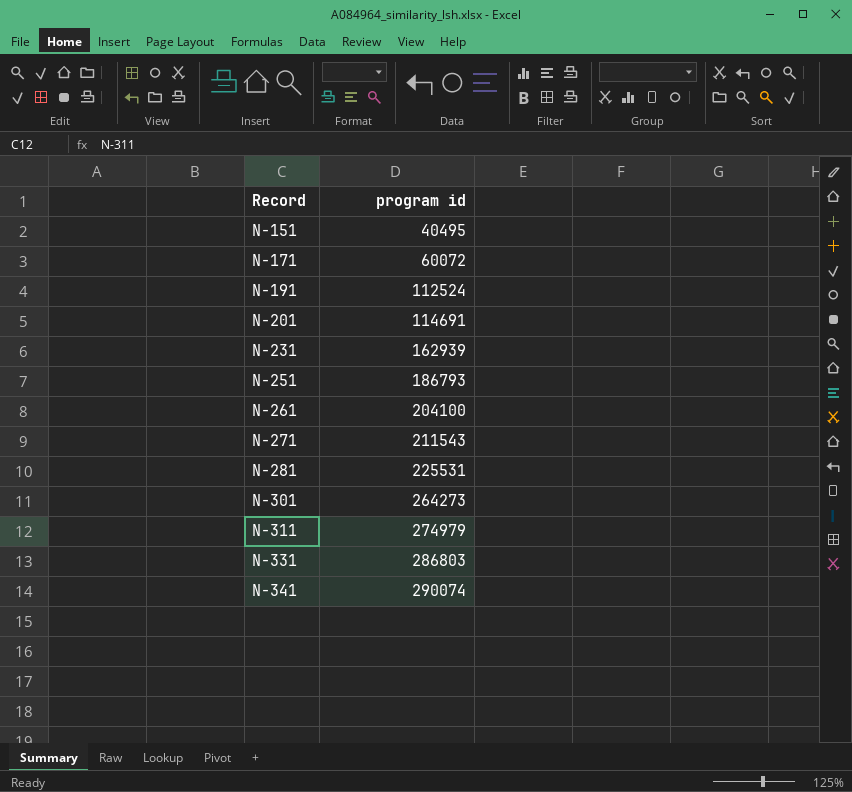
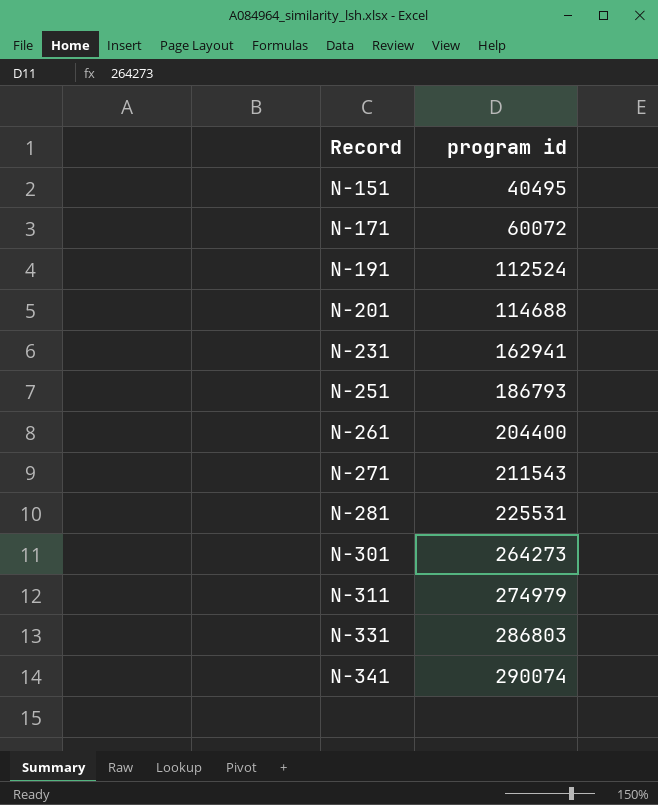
N-201 | program id: 114691 -> 114688
N-231 | program id: 162939 -> 162941
N-261 | program id: 204100 -> 204400

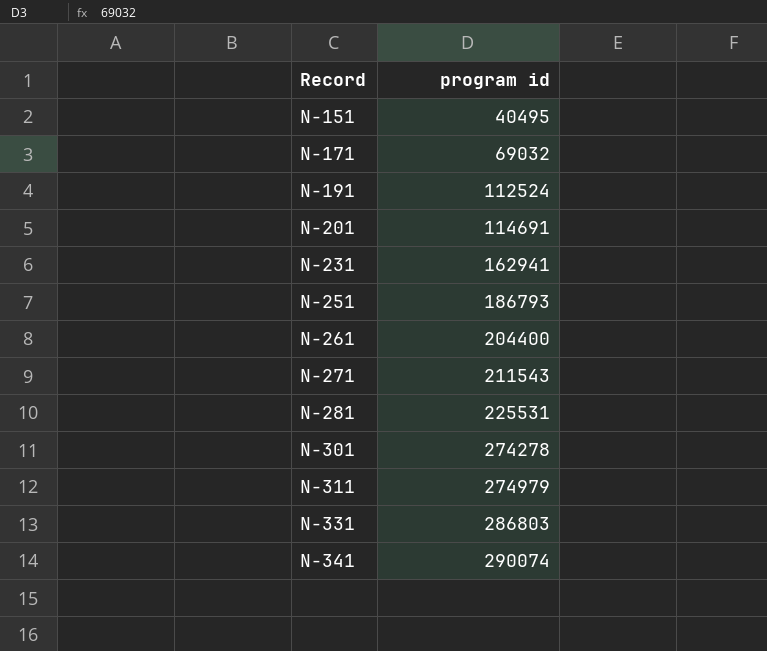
N-171 | program id: 60072 -> 69032
N-201 | program id: 114688 -> 114691
N-301 | program id: 264273 -> 274278

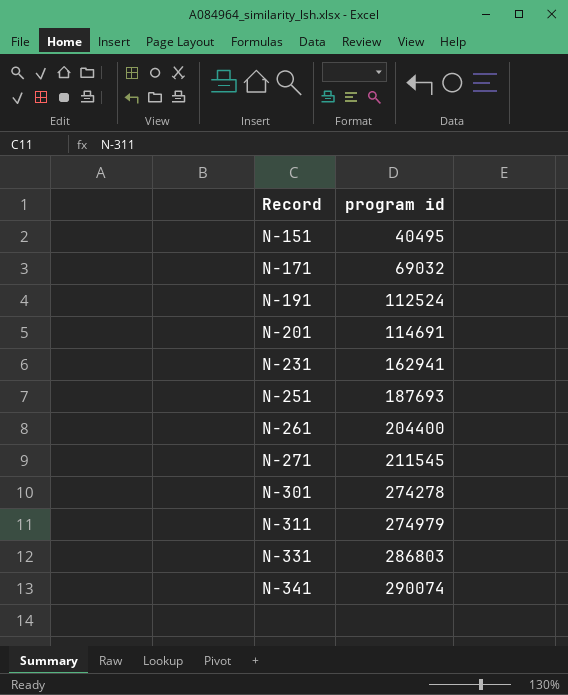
row N-281: 225531 -> none
N-251 | program id: 186793 -> 187693
N-271 | program id: 211543 -> 211545

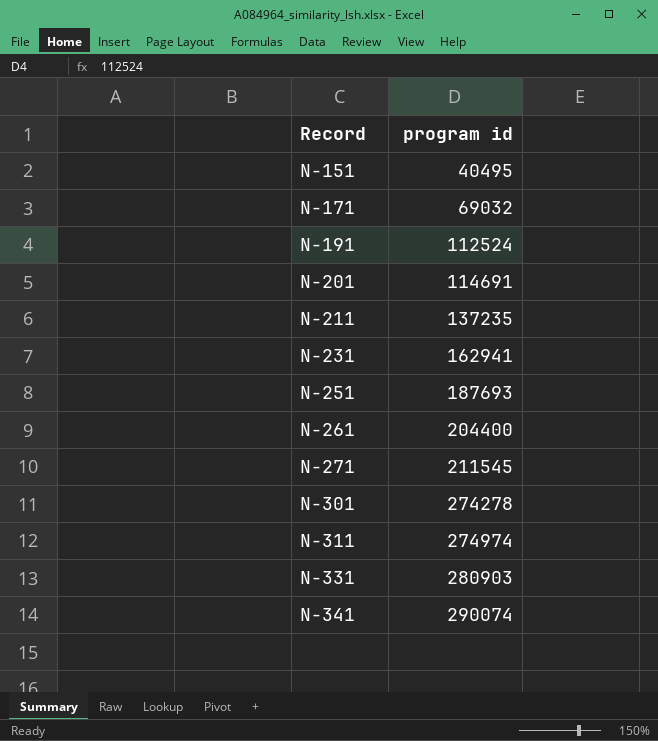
row N-211: none -> 137235
N-311 | program id: 274979 -> 274974
N-331 | program id: 286803 -> 280903

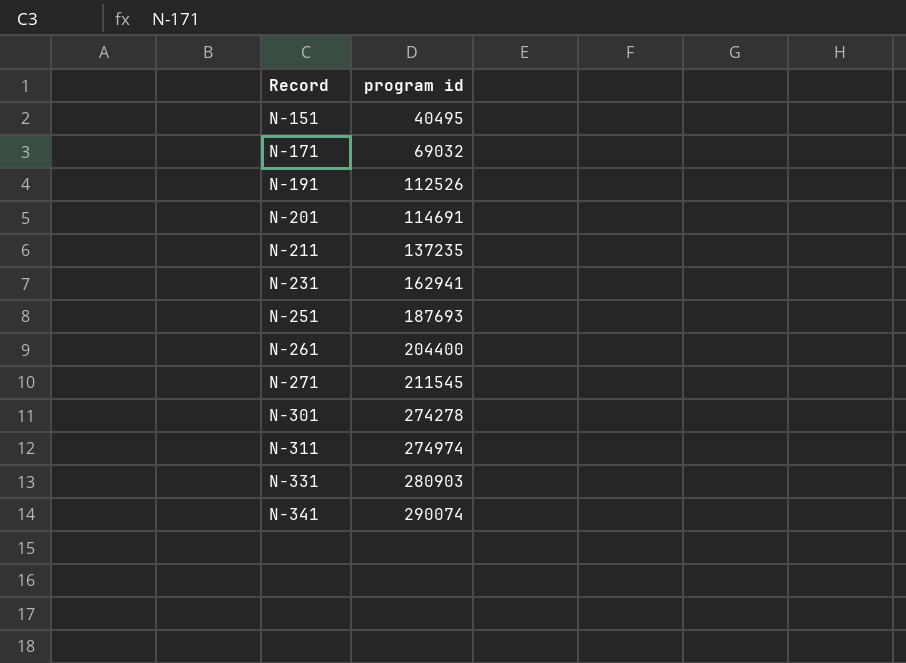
N-191 | program id: 112524 -> 112526

